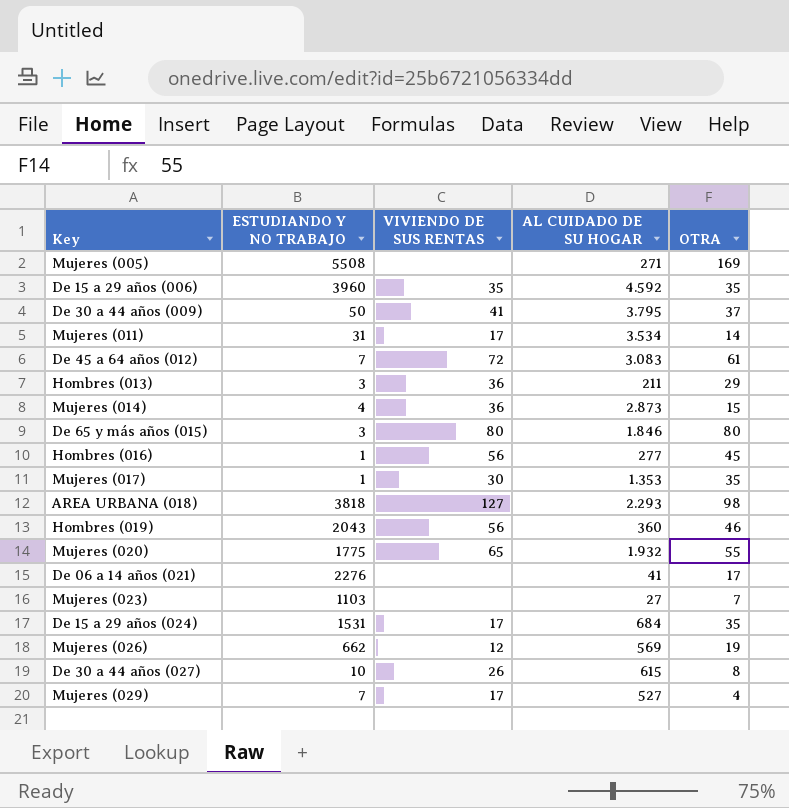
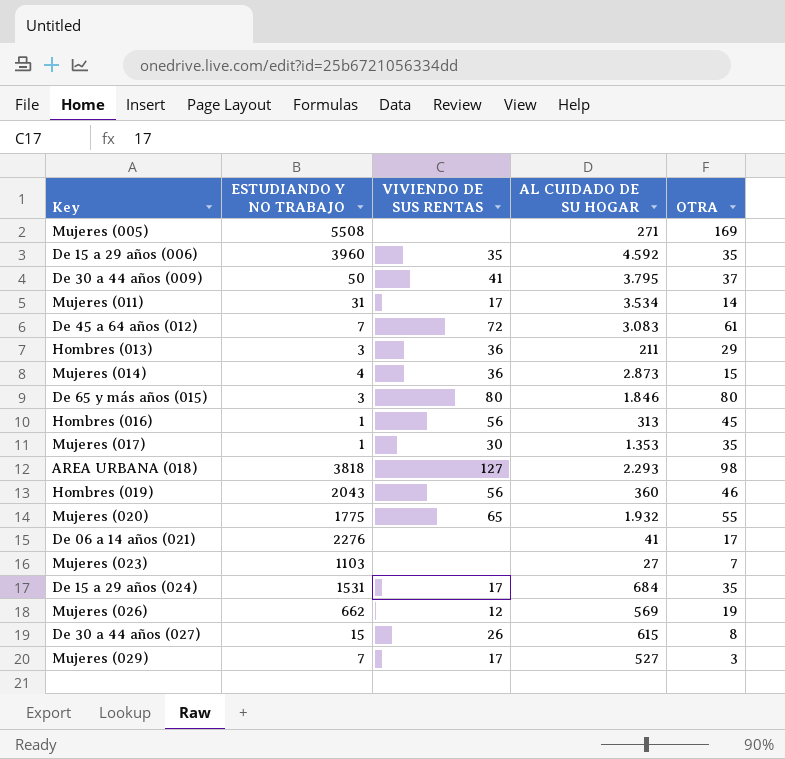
Hombres (016) | AL CUIDADO DE SU HOGAR: 277 -> 313
De 30 a 44 años (027) | ESTUDIANDO Y NO TRABAJO: 10 -> 15
Mujeres (029) | OTRA: 4 -> 3

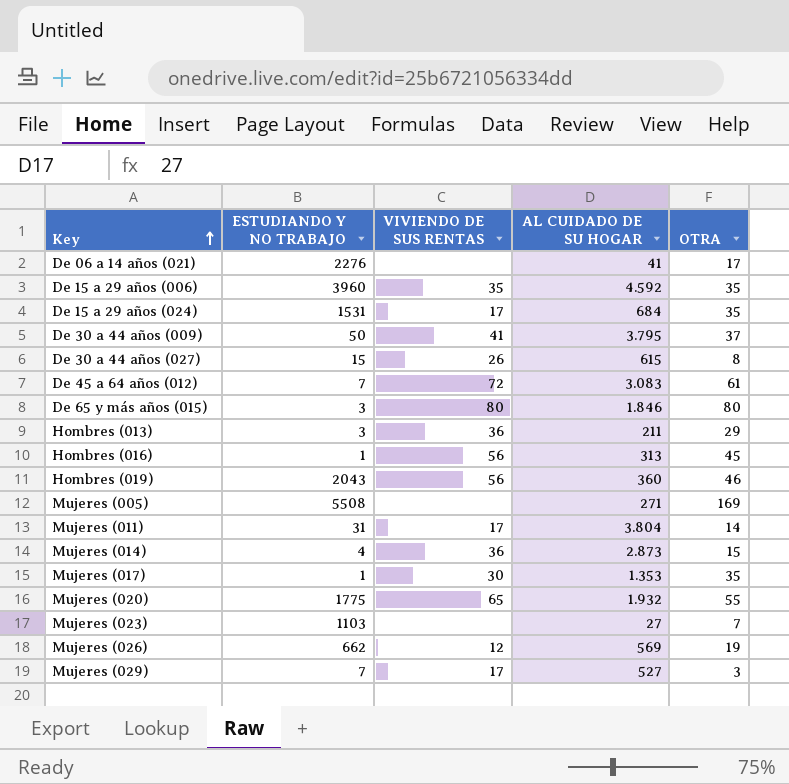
row order: none -> Key ascending
row AREA URBANA (018): 3818 | 127 | 2.293 | 98 -> none
Mujeres (011) | AL CUIDADO DE SU HOGAR: 3.534 -> 3.804

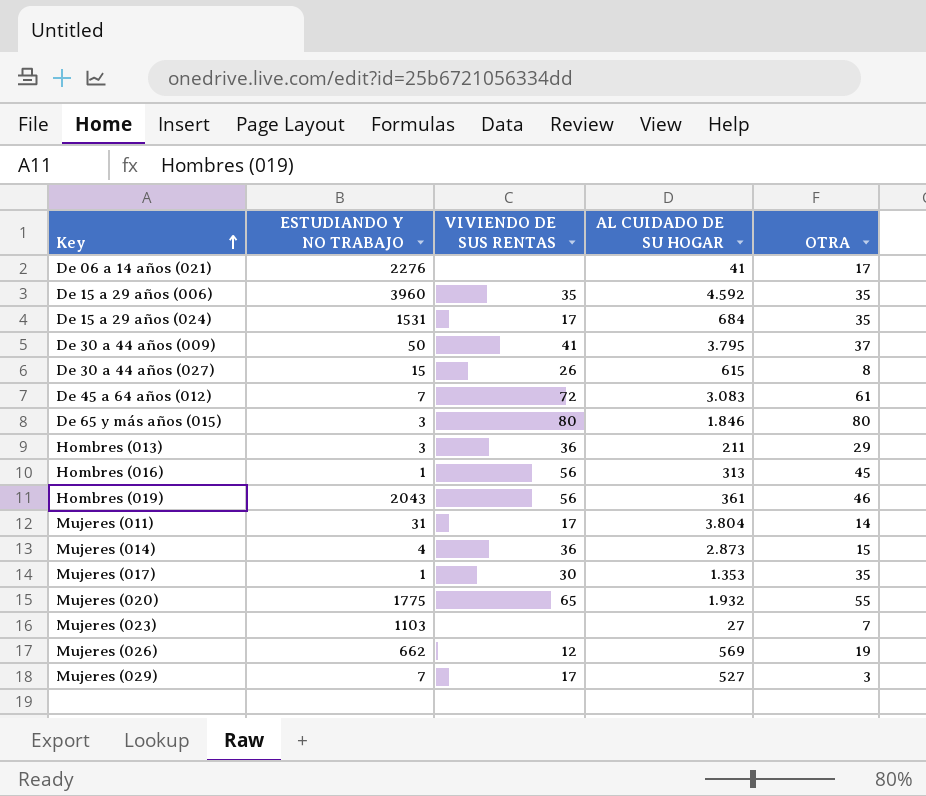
row Mujeres (005): 5508 | none | 271 | 169 -> none
Hombres (019) | AL CUIDADO DE SU HOGAR: 360 -> 361

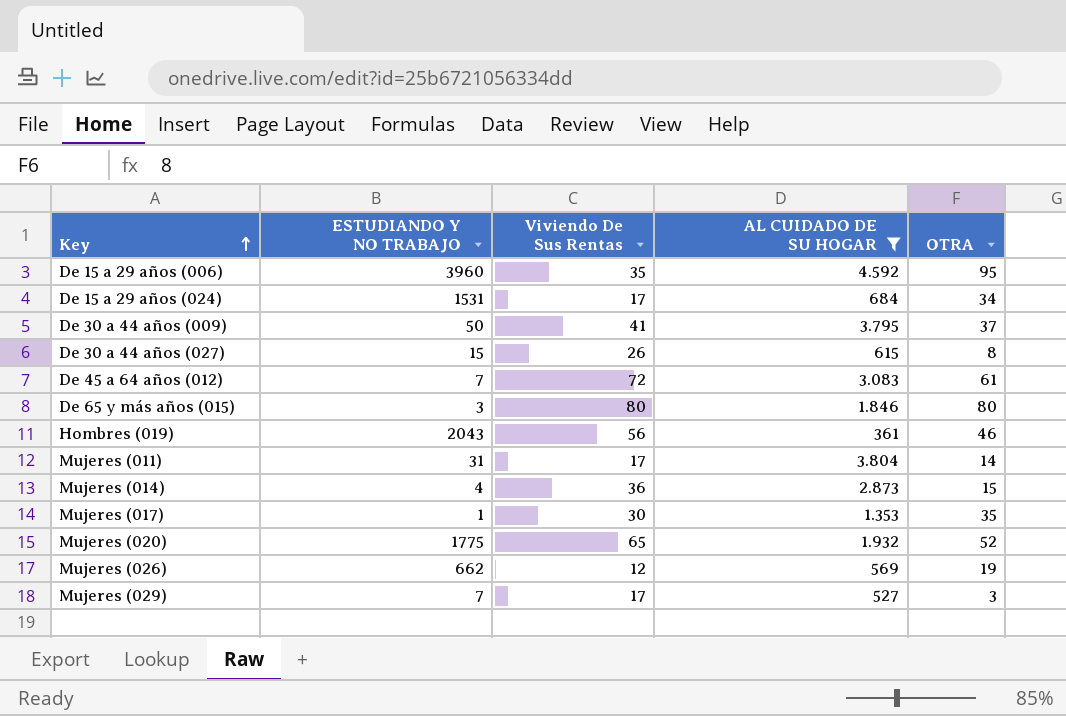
filter: none -> AL CUIDADO DE SU HOGAR >= 361
column name: VIVIENDO DE SUS RENTAS -> Viviendo De Sus Rentas
De 15 a 29 años (006) | OTRA: 35 -> 95
De 15 a 29 años (024) | OTRA: 35 -> 34
Mujeres (020) | OTRA: 55 -> 52

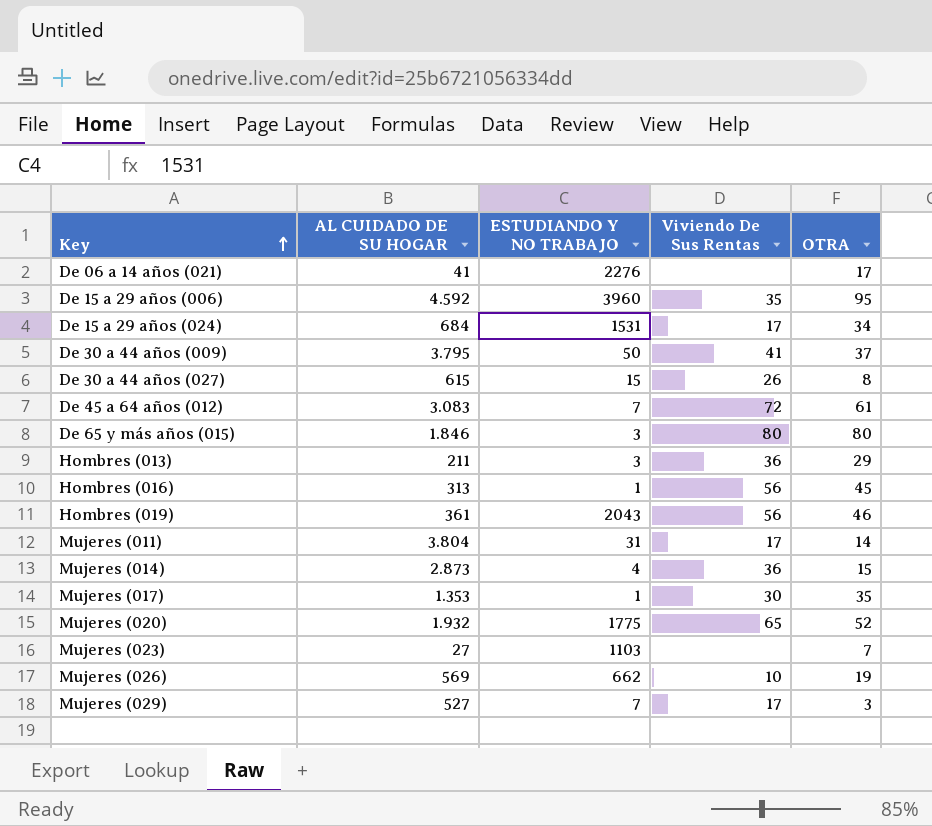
filter: AL CUIDADO DE SU HOGAR >= 361 -> none
column AL CUIDADO DE SU HOGAR | position: 4 -> 2
Mujeres (026) | Viviendo De Sus Rentas: 12 -> 10

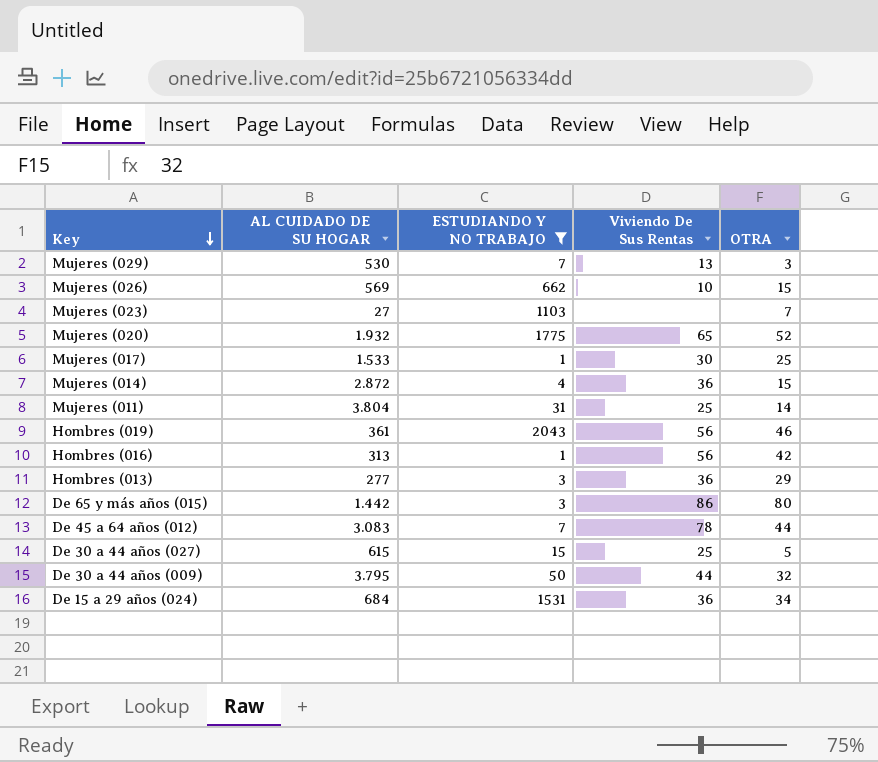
filter: none -> ESTUDIANDO Y NO TRABAJO <= 2043
row order: Key ascending -> Key descending
Mujeres (029) | AL CUIDADO DE SU HOGAR: 527 -> 530
Mujeres (029) | Viviendo De Sus Rentas: 17 -> 13
Mujeres (026) | OTRA: 19 -> 15
Mujeres (017) | AL CUIDADO DE SU HOGAR: 1.353 -> 1.533
Mujeres (017) | OTRA: 35 -> 25
Mujeres (014) | AL CUIDADO DE SU HOGAR: 2.873 -> 2.872
Mujeres (011) | Viviendo De Sus Rentas: 17 -> 25
Hombres (016) | OTRA: 45 -> 42
Hombres (013) | AL CUIDADO DE SU HOGAR: 211 -> 277
De 65 y más años (015) | AL CUIDADO DE SU HOGAR: 1.846 -> 1.442
De 65 y más años (015) | Viviendo De Sus Rentas: 80 -> 86
De 45 a 64 años (012) | Viviendo De Sus Rentas: 72 -> 78
De 45 a 64 años (012) | OTRA: 61 -> 44
De 30 a 44 años (027) | Viviendo De Sus Rentas: 26 -> 25
De 30 a 44 años (027) | OTRA: 8 -> 5
De 30 a 44 años (009) | Viviendo De Sus Rentas: 41 -> 44
De 30 a 44 años (009) | OTRA: 37 -> 32
De 15 a 29 años (024) | Viviendo De Sus Rentas: 17 -> 36

